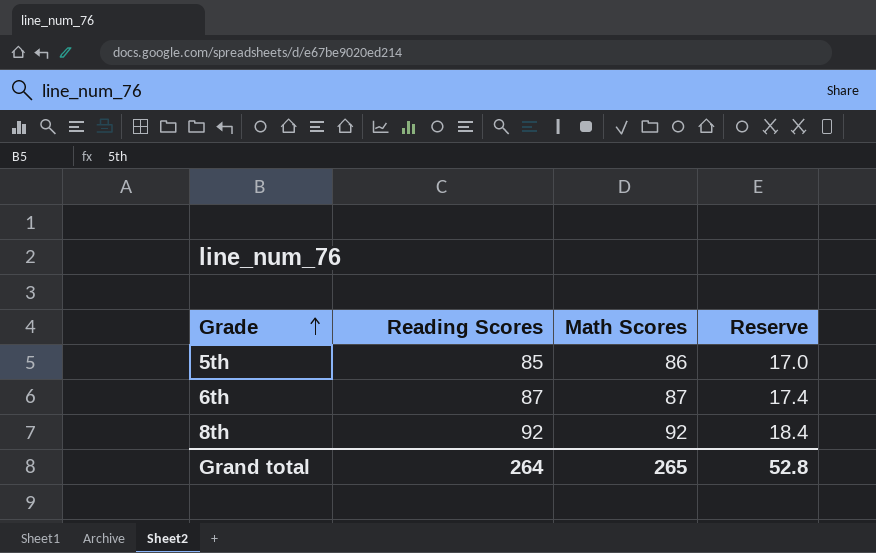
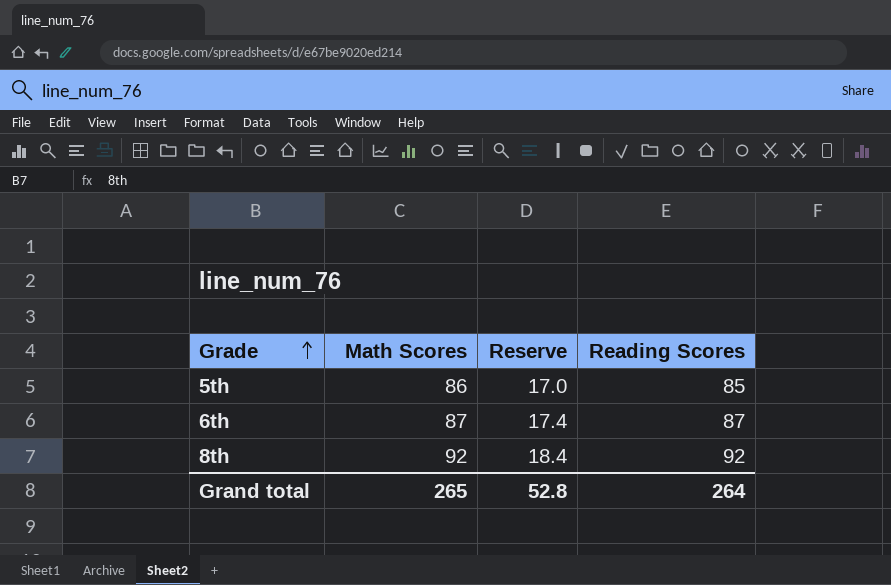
column Reading Scores | position: 2 -> 4

